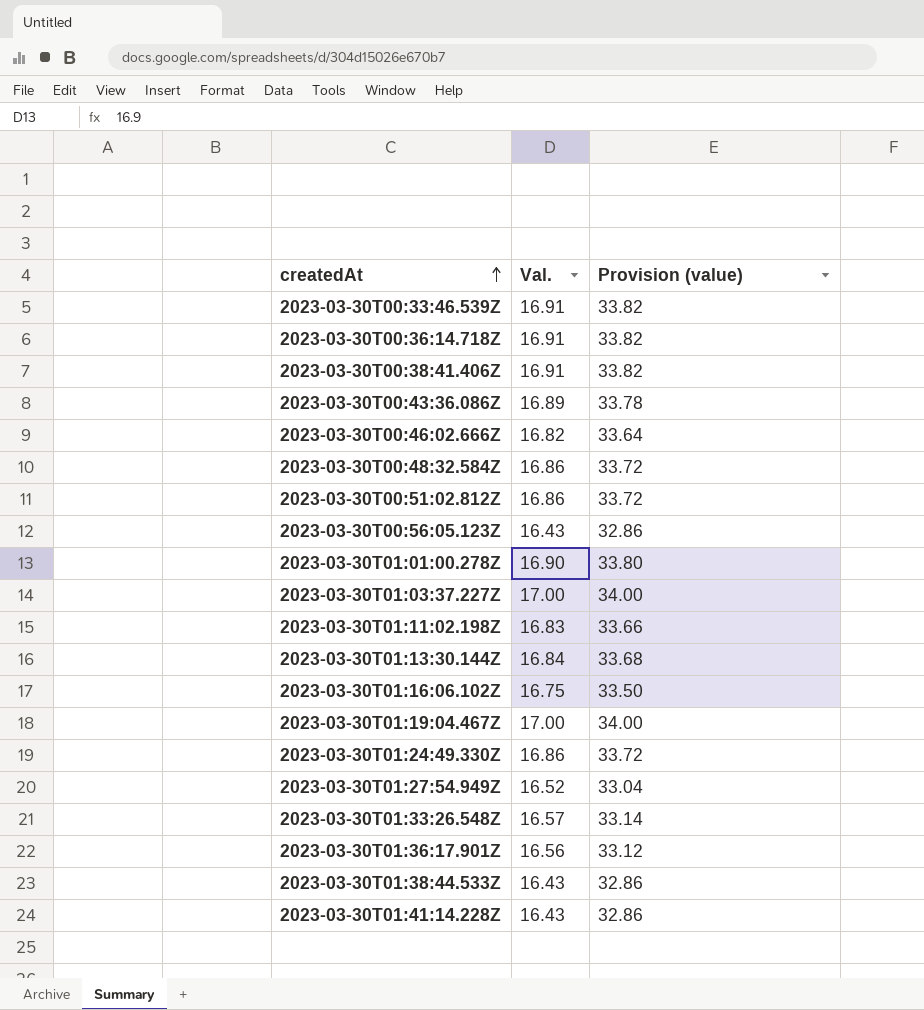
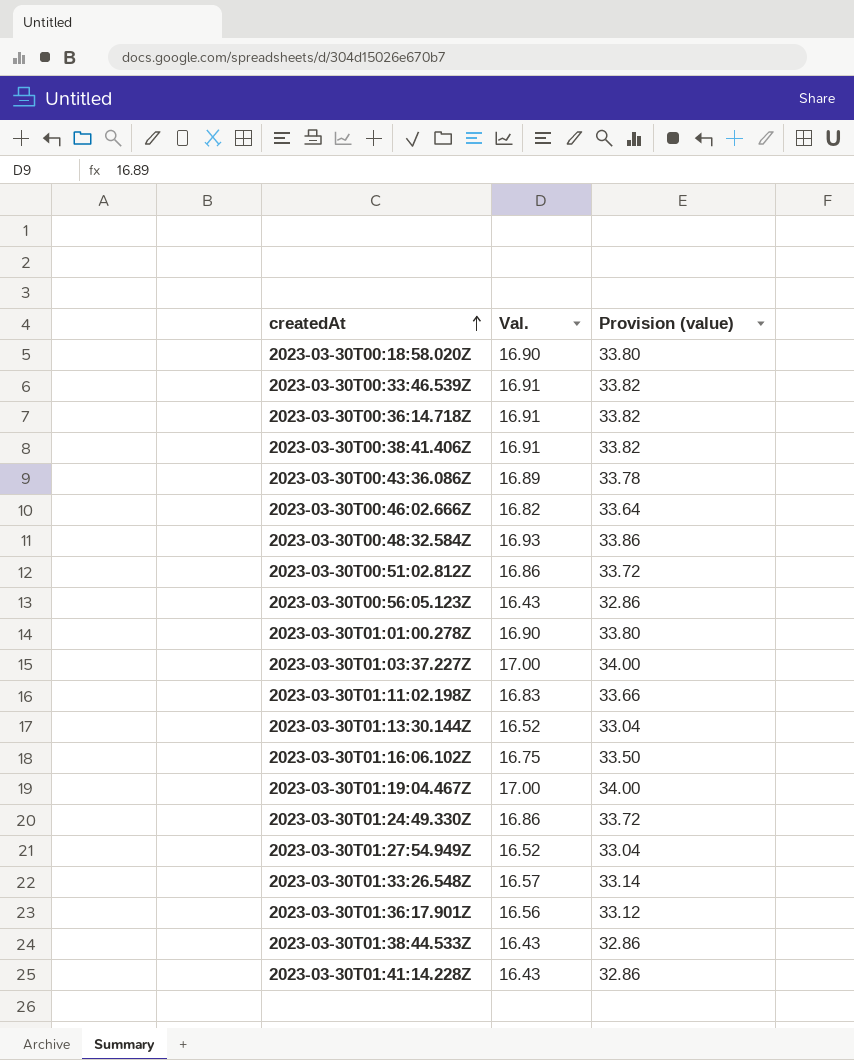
row 2023-03-30T00:18:58.020Z: none -> 16.90 | 33.80
2023-03-30T00:48:32.584Z | Val.: 16.86 -> 16.93
2023-03-30T00:48:32.584Z | Provision (value): 33.72 -> 33.86
2023-03-30T01:13:30.144Z | Val.: 16.84 -> 16.52
2023-03-30T01:13:30.144Z | Provision (value): 33.68 -> 33.04

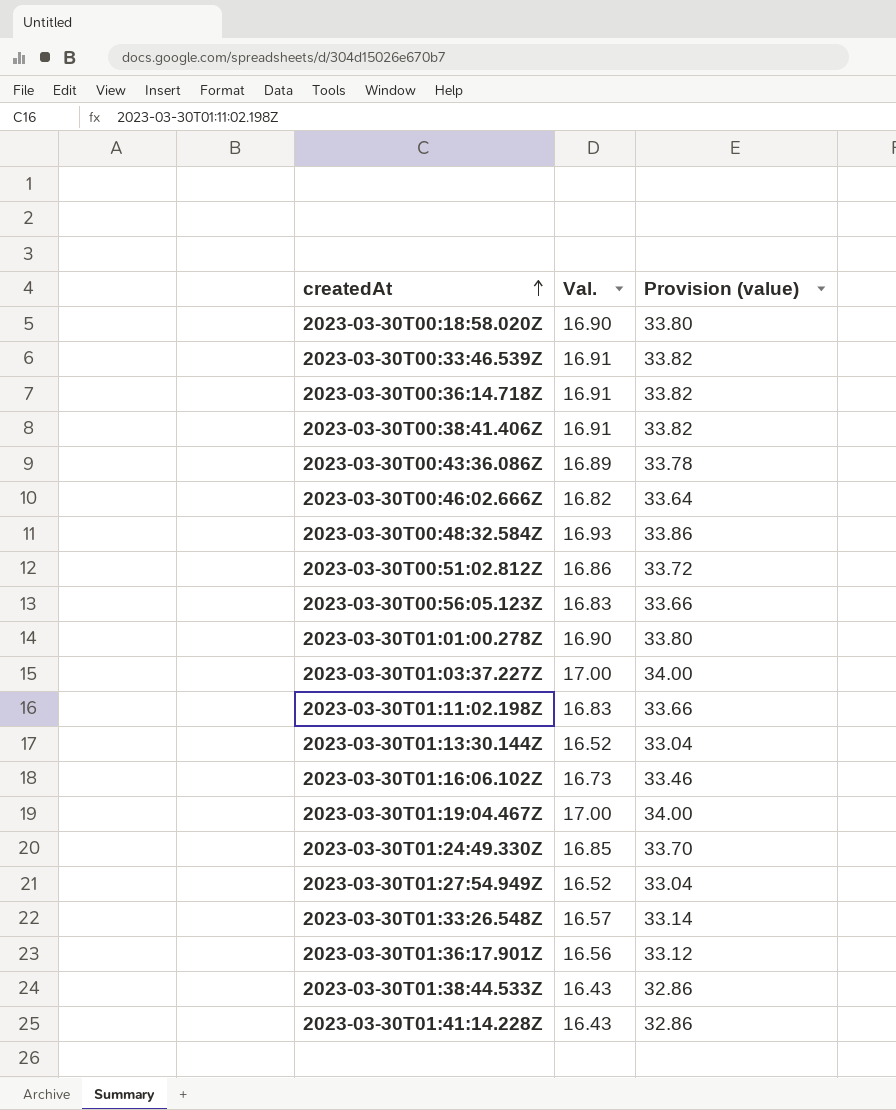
2023-03-30T00:56:05.123Z | Val.: 16.43 -> 16.83
2023-03-30T00:56:05.123Z | Provision (value): 32.86 -> 33.66
2023-03-30T01:16:06.102Z | Val.: 16.75 -> 16.73
2023-03-30T01:16:06.102Z | Provision (value): 33.50 -> 33.46
2023-03-30T01:24:49.330Z | Val.: 16.86 -> 16.85
2023-03-30T01:24:49.330Z | Provision (value): 33.72 -> 33.70

